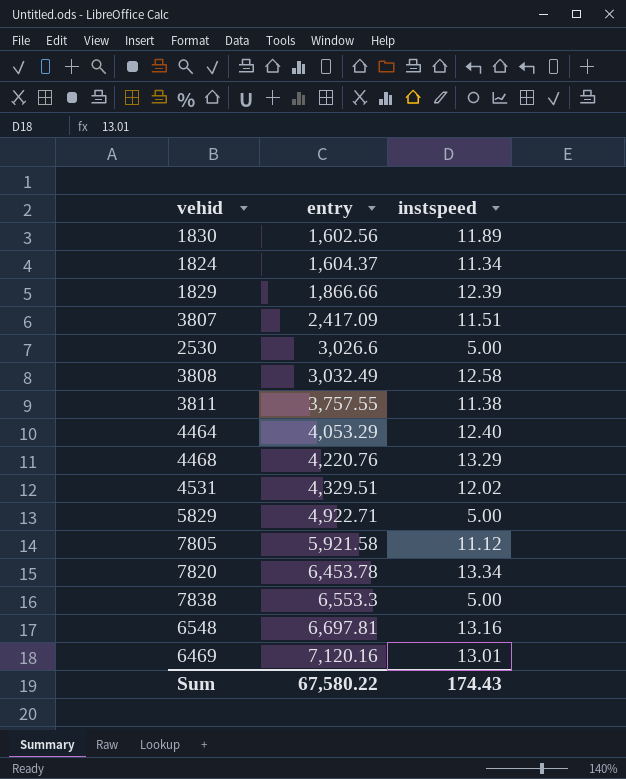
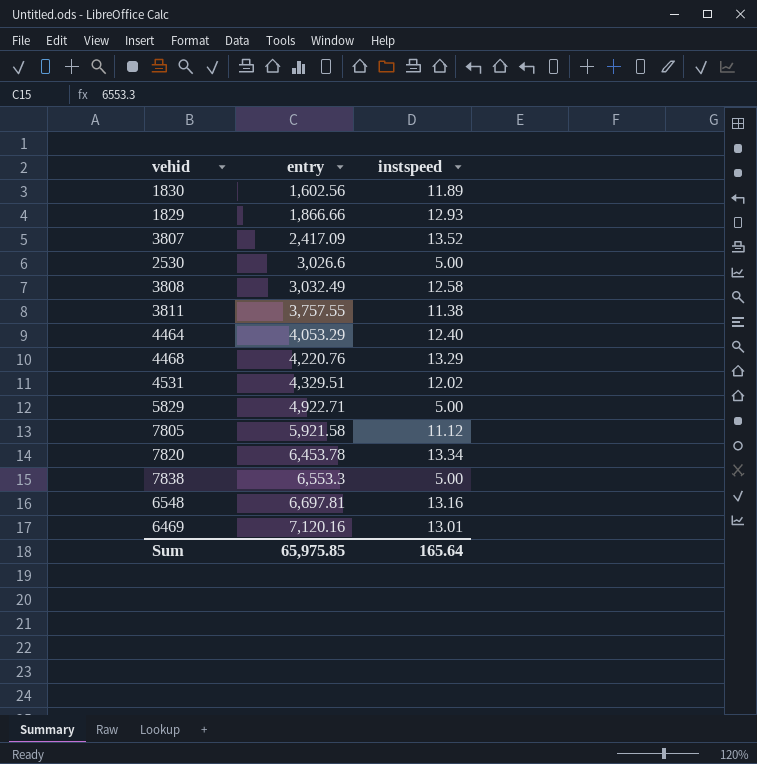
row 1824: 1,604.37 | 11.34 -> none
1829 | instspeed: 12.39 -> 12.93
3807 | instspeed: 11.51 -> 13.52
Sum | entry: 67,580.22 -> 65,975.85
Sum | instspeed: 174.43 -> 165.64

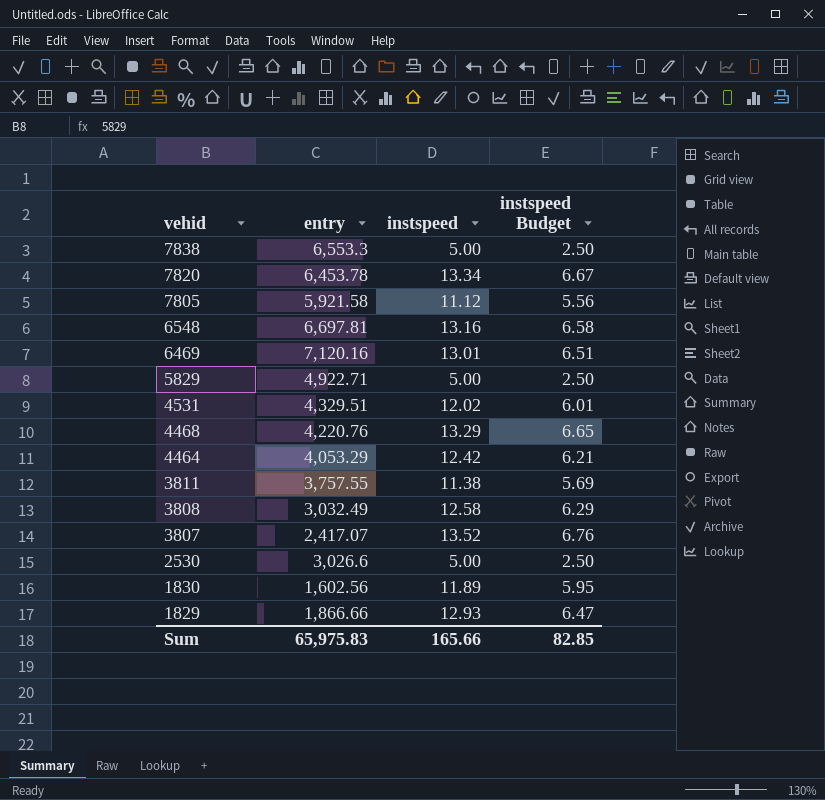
row order: entry ascending -> vehid descending
column instspeed Budget | formula: none -> [instspeed] * 0.5
4464 | instspeed: 12.40 -> 12.42
3807 | entry: 2,417.09 -> 2,417.07
Sum | entry: 65,975.85 -> 65,975.83
Sum | instspeed: 165.64 -> 165.66

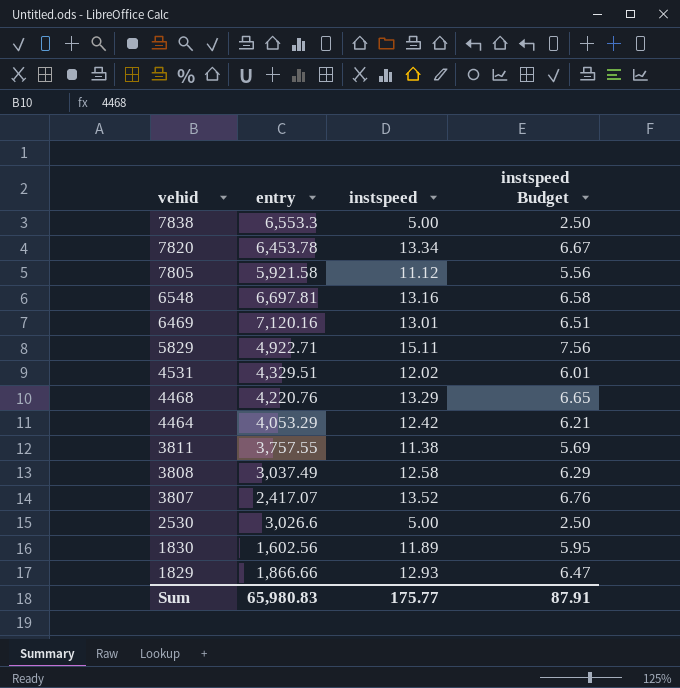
5829 | instspeed: 5.00 -> 15.11
5829 | instspeed Budget: 2.50 -> 7.56
3808 | entry: 3,032.49 -> 3,037.49
Sum | entry: 65,975.83 -> 65,980.83
Sum | instspeed: 165.66 -> 175.77
Sum | instspeed Budget: 82.85 -> 87.91

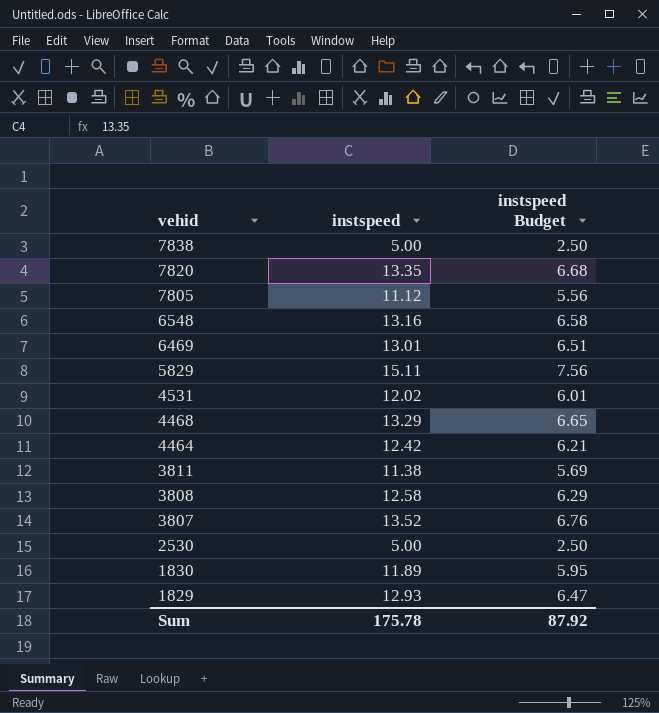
column entry | position: 2 -> none
7820 | instspeed: 13.34 -> 13.35
7820 | instspeed Budget: 6.67 -> 6.68
Sum | instspeed: 175.77 -> 175.78
Sum | instspeed Budget: 87.91 -> 87.92

